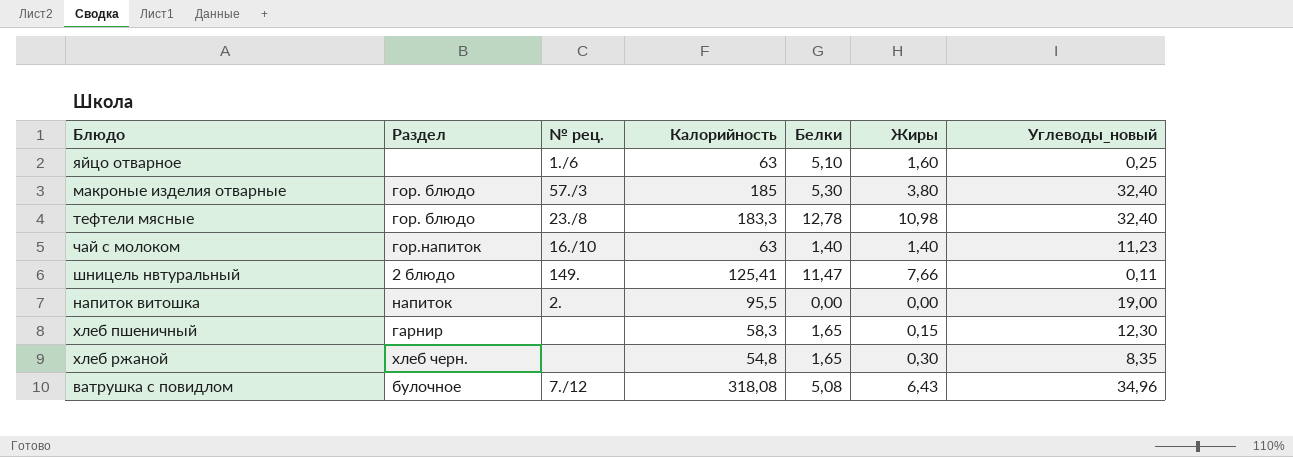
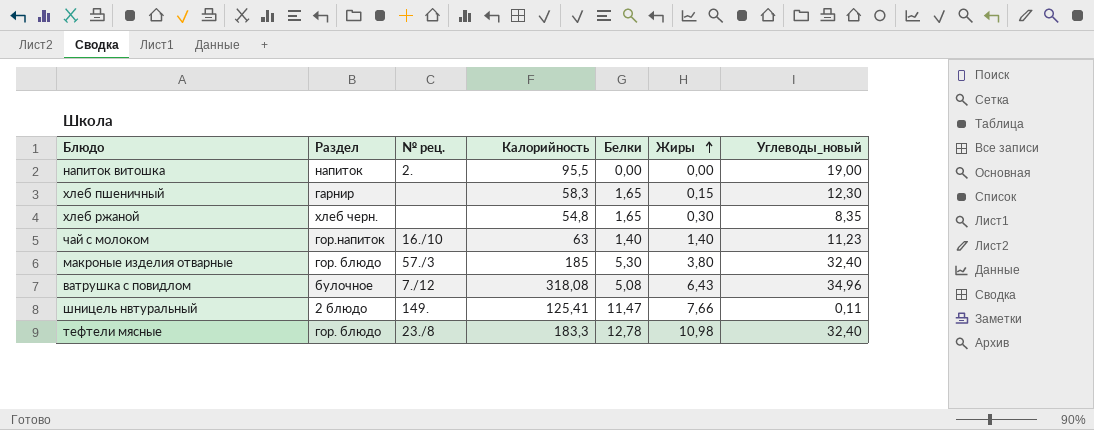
row order: none -> Жиры ascending
row яйцо отварное: none | 1./6 | 63 | 5,10 | 1,60 | 0,25 -> none

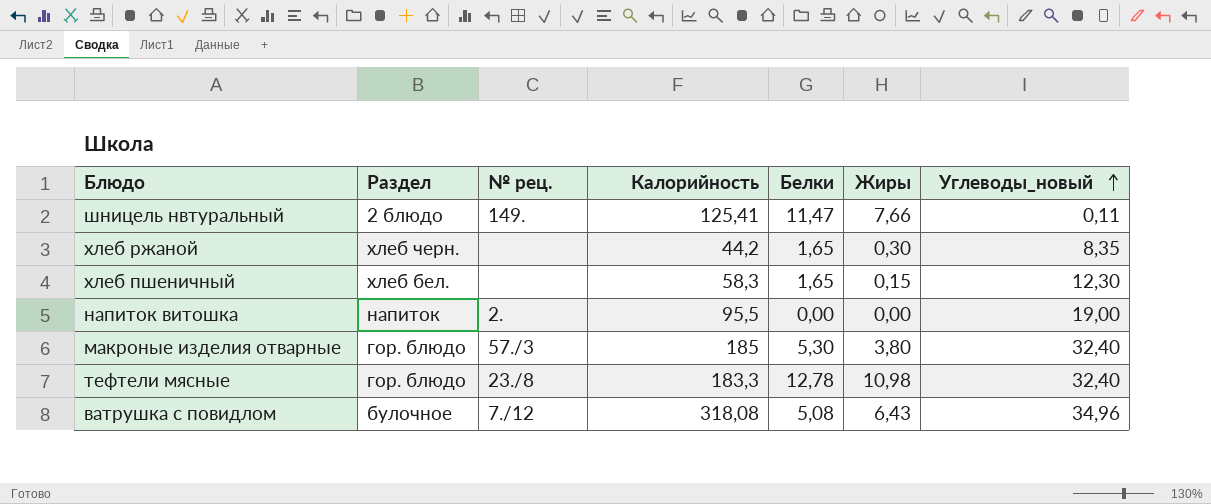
row order: Жиры ascending -> Углеводы_новый ascending
row чай с молоком: гор.напиток | 16./10 | 63 | 1,40 | 1,40 | 11,23 -> none
хлеб ржаной | Калорийность: 54,8 -> 44,2
хлеб пшеничный | Раздел: гарнир -> хлеб бел.

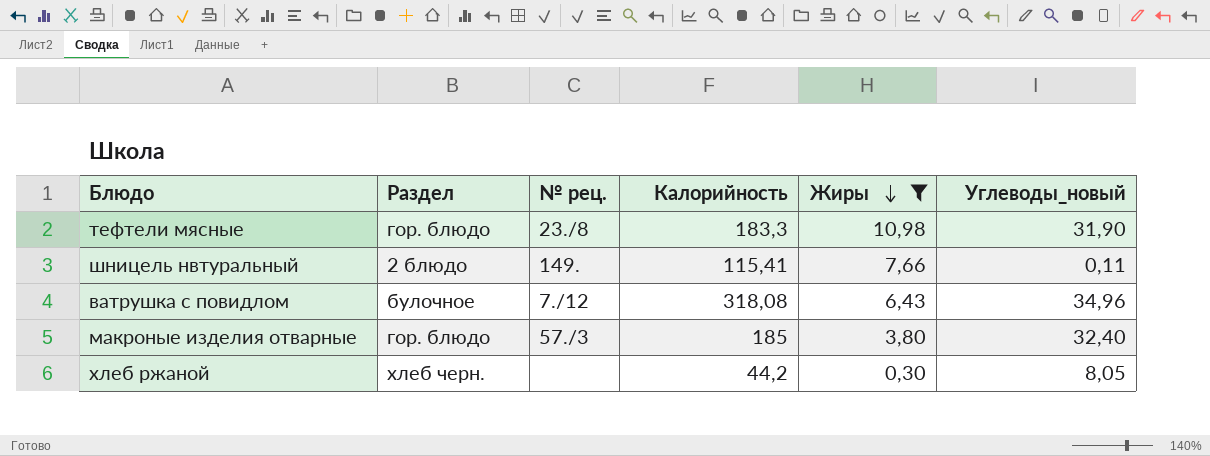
filter: none -> Жиры >= 0,30
row order: Углеводы_новый ascending -> Жиры descending
column Белки | position: 5 -> none
тефтели мясные | Углеводы_новый: 32,40 -> 31,90
шницель нвтуральный | Калорийность: 125,41 -> 115,41
хлеб ржаной | Углеводы_новый: 8,35 -> 8,05

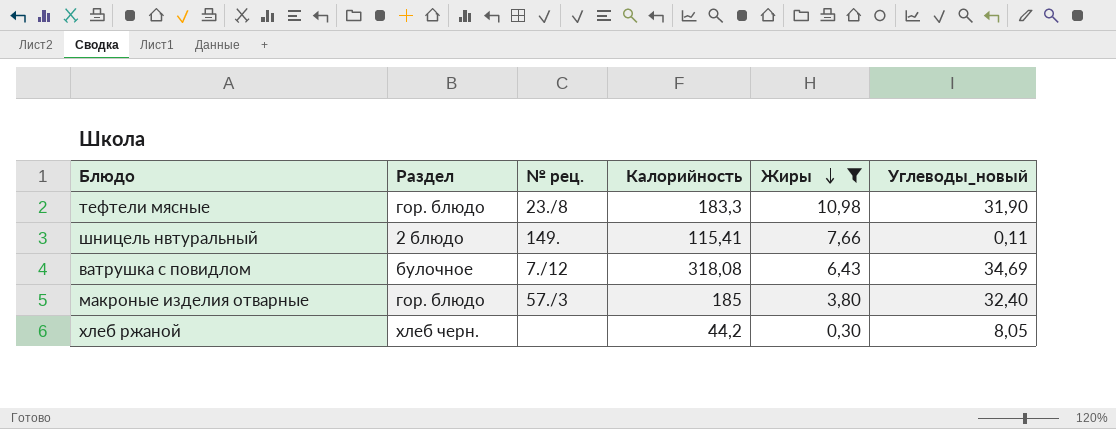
ватрушка с повидлом | Углеводы_новый: 34,96 -> 34,69

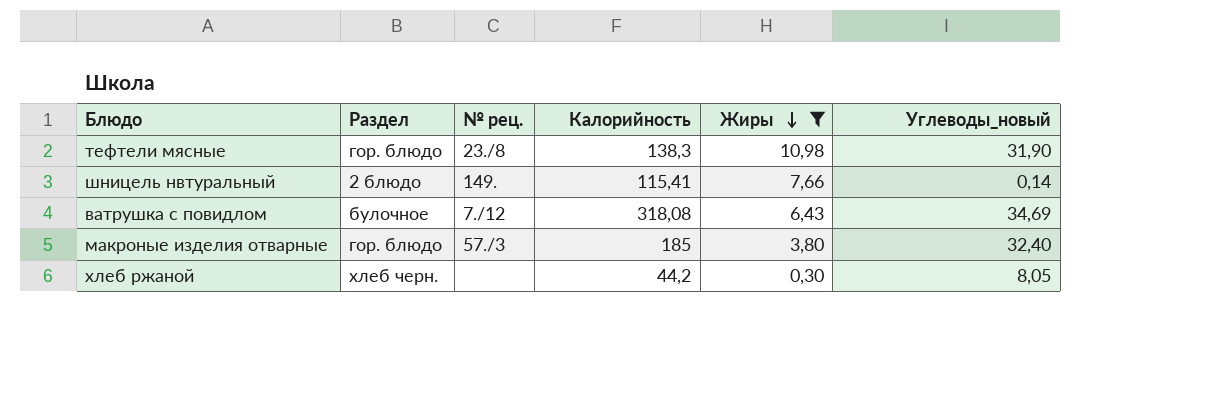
тефтели мясные | Калорийность: 183,3 -> 138,3
шницель нвтуральный | Углеводы_новый: 0,11 -> 0,14

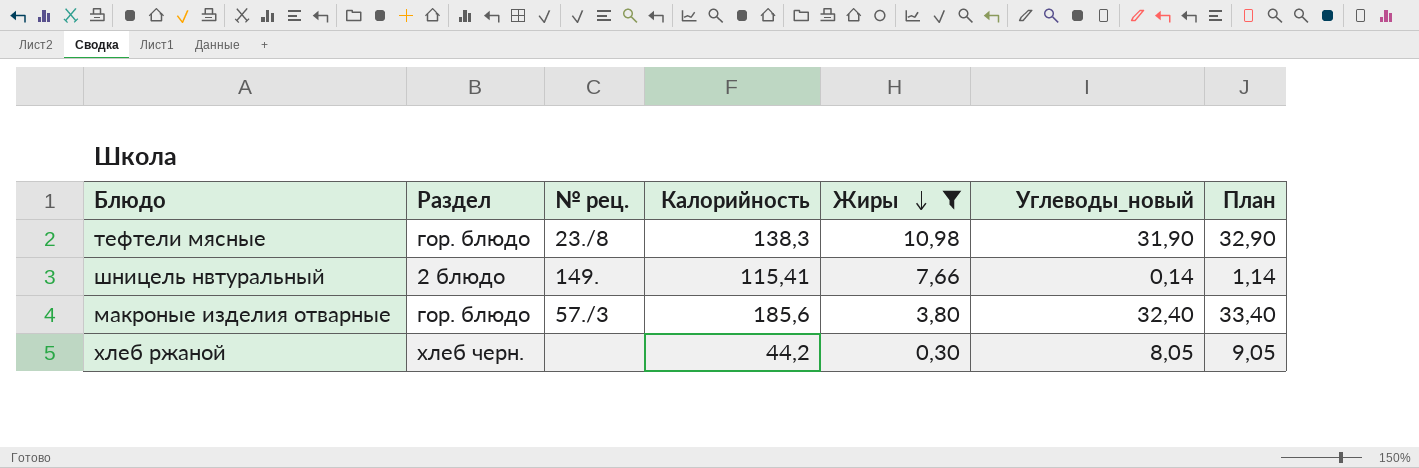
column План | formula: none -> [Углеводы_новый] + 1
row ватрушка с повидлом: булочное | 7./12 | 318,08 | 6,43 | 34,69 -> none
макроные изделия отварные | Калорийность: 185 -> 185,6

